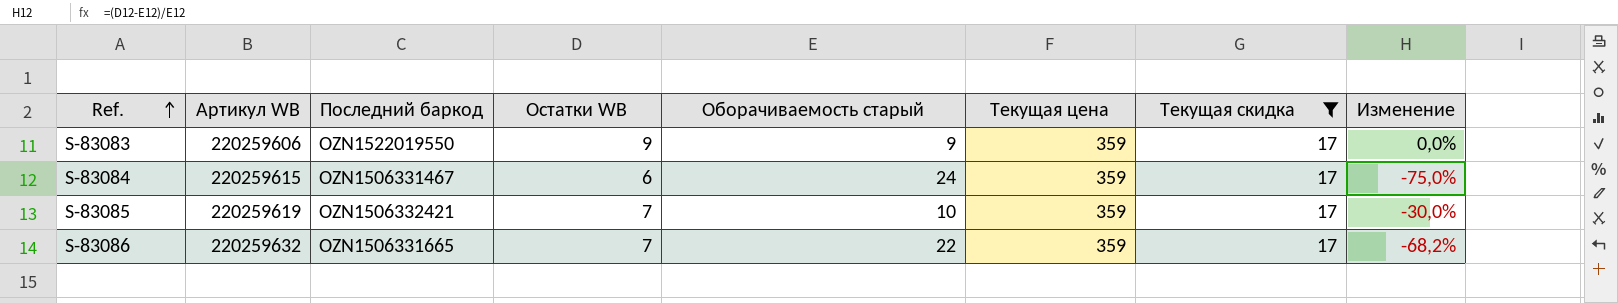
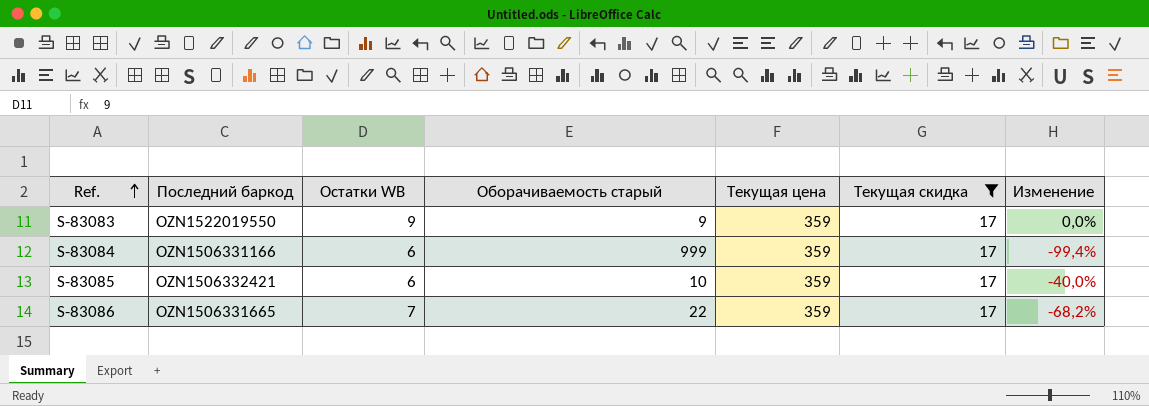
column Артикул WB | position: 2 -> none
S-83084 | Последний баркод: OZN1506331467 -> OZN1506331166
S-83084 | Оборачиваемость старый: 24 -> 999
S-83084 | Изменение: -75,0% -> -99,4%
S-83085 | Остатки WB: 7 -> 6
S-83085 | Изменение: -30,0% -> -40,0%

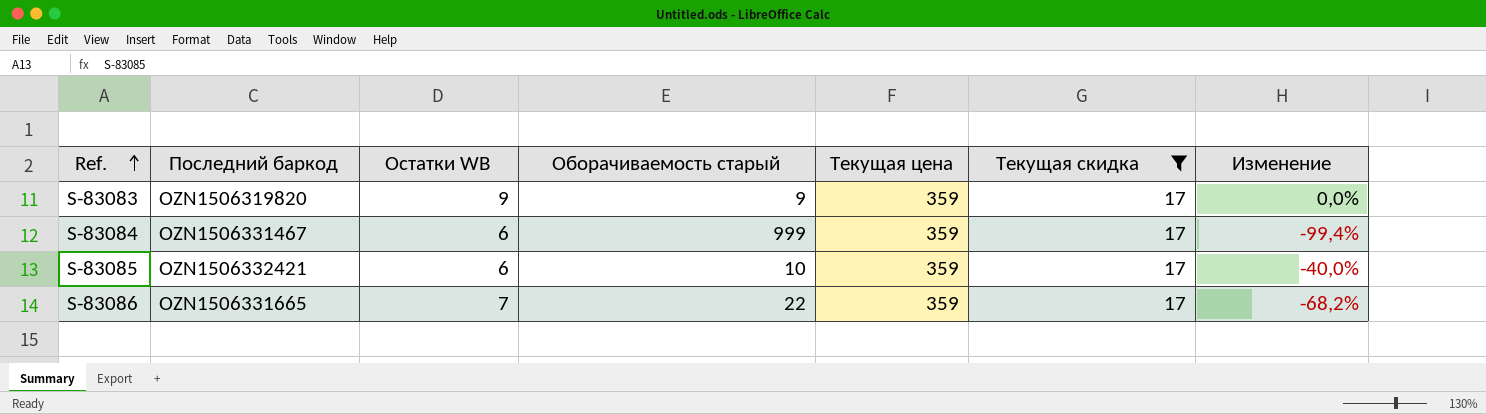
S-83083 | Последний баркод: OZN1522019550 -> OZN1506319820
S-83084 | Последний баркод: OZN1506331166 -> OZN1506331467

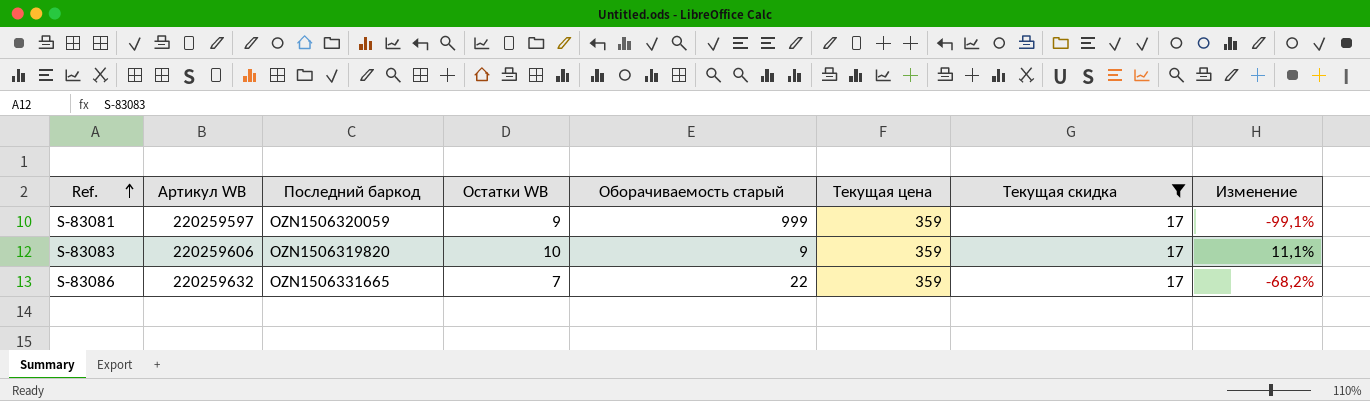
column Артикул WB | position: none -> 2
row S-83084: OZN1506331467 | 6 | 999 | 359 | 17 | -99,4% -> none
row S-83085: OZN1506332421 | 6 | 10 | 359 | 17 | -40,0% -> none
row S-83081: none -> 220259597 | OZN1506320059 | 9 | 999 | 359 | 17 | -99,1%
S-83083 | Остатки WB: 9 -> 10
S-83083 | Изменение: 0,0% -> 11,1%

